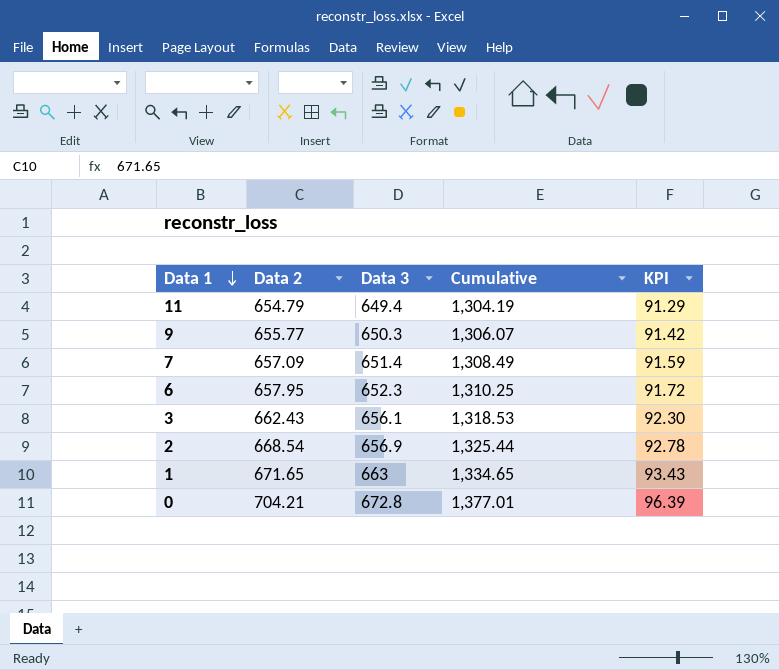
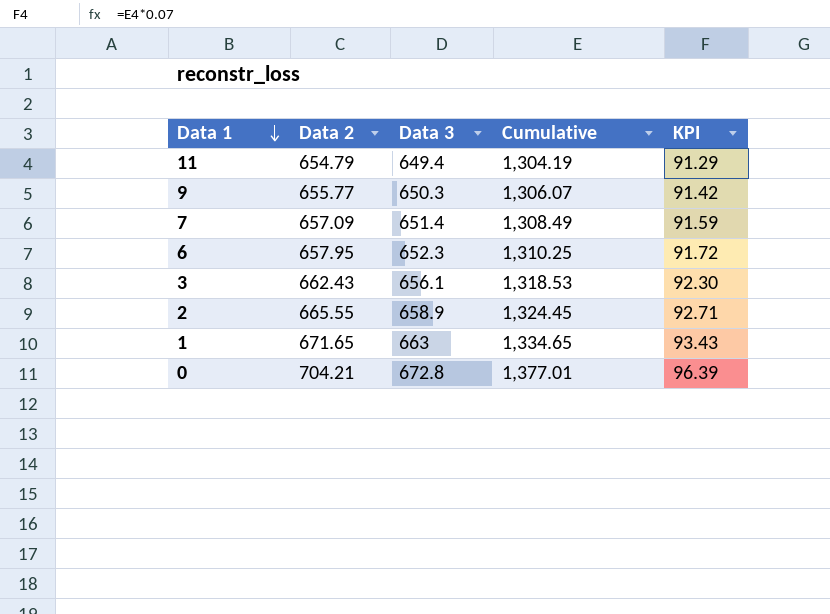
2 | Data 2: 668.54 -> 665.55
2 | Data 3: 656.9 -> 658.9
2 | Cumulative: 1,325.44 -> 1,324.45
2 | KPI: 92.78 -> 92.71

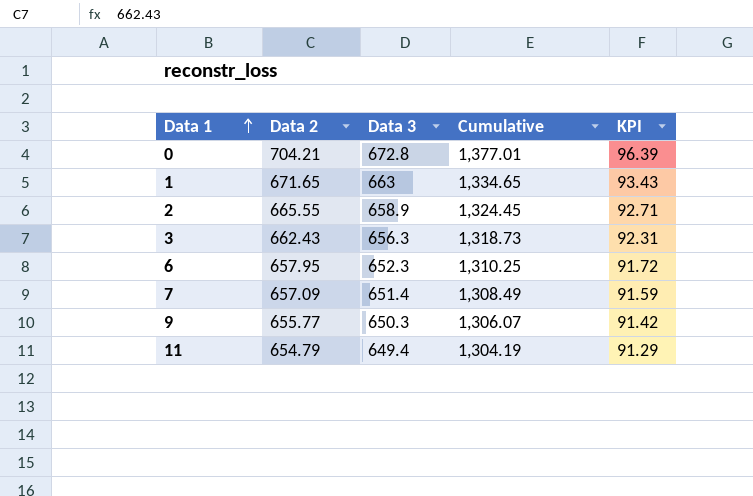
row order: Data 1 descending -> Data 1 ascending
3 | Data 3: 656.1 -> 656.3
3 | Cumulative: 1,318.53 -> 1,318.73
3 | KPI: 92.30 -> 92.31

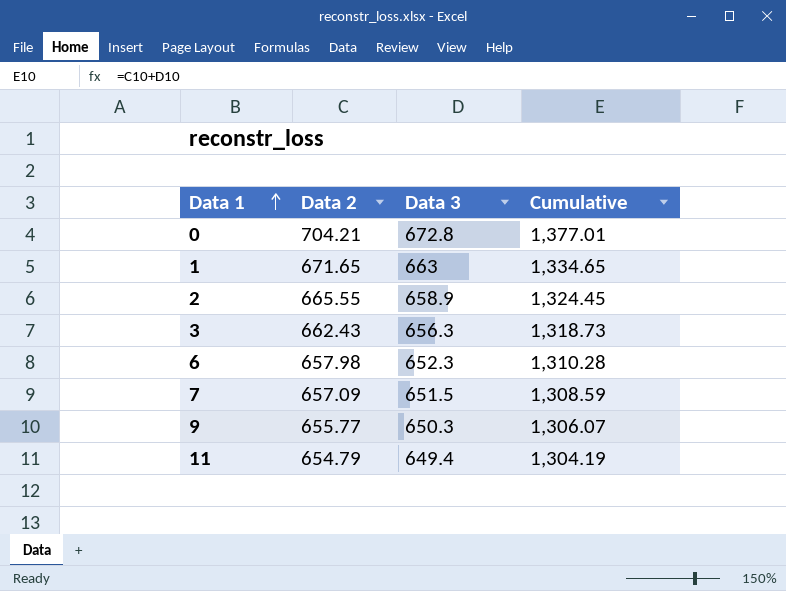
column KPI | formula: [Cumulative] * 0.07 -> none
6 | Data 2: 657.95 -> 657.98
6 | Cumulative: 1,310.25 -> 1,310.28
7 | Data 3: 651.4 -> 651.5
7 | Cumulative: 1,308.49 -> 1,308.59

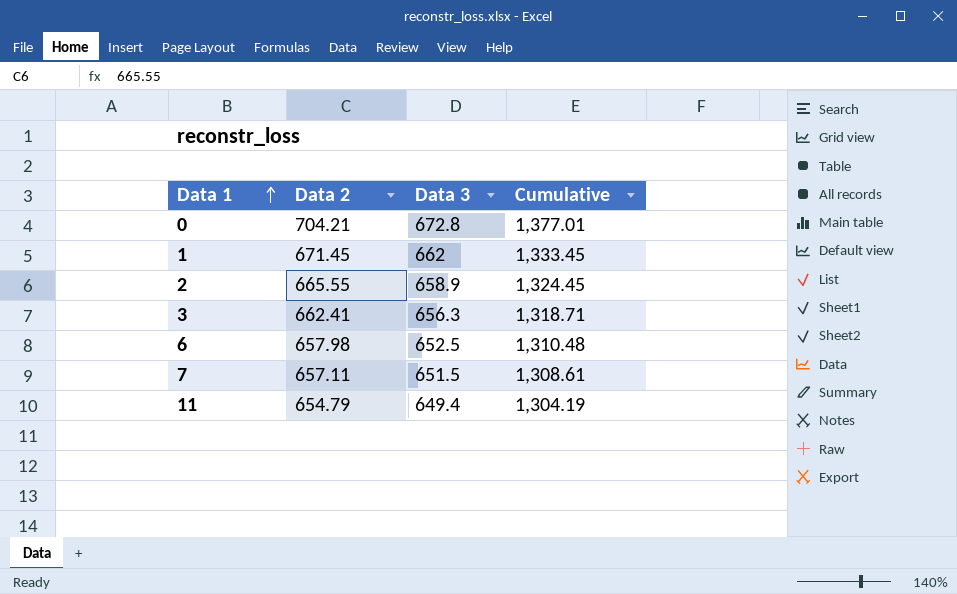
row 9: 655.77 | 650.3 | 1,306.07 -> none
1 | Data 2: 671.65 -> 671.45
1 | Data 3: 663 -> 662
1 | Cumulative: 1,334.65 -> 1,333.45
3 | Data 2: 662.43 -> 662.41
3 | Cumulative: 1,318.73 -> 1,318.71
6 | Data 3: 652.3 -> 652.5
6 | Cumulative: 1,310.28 -> 1,310.48
7 | Data 2: 657.09 -> 657.11
7 | Cumulative: 1,308.59 -> 1,308.61

